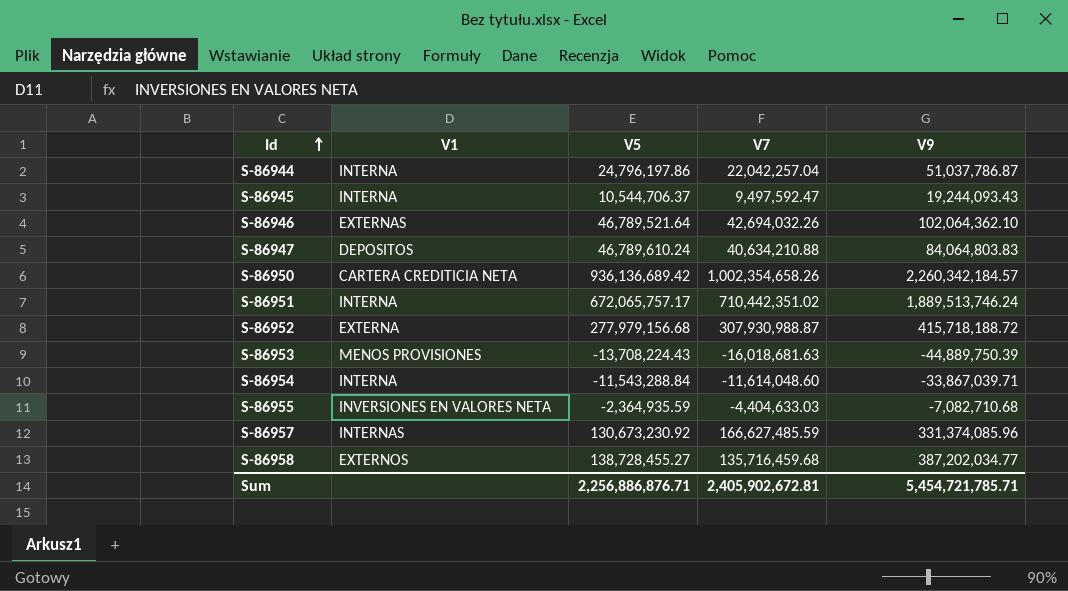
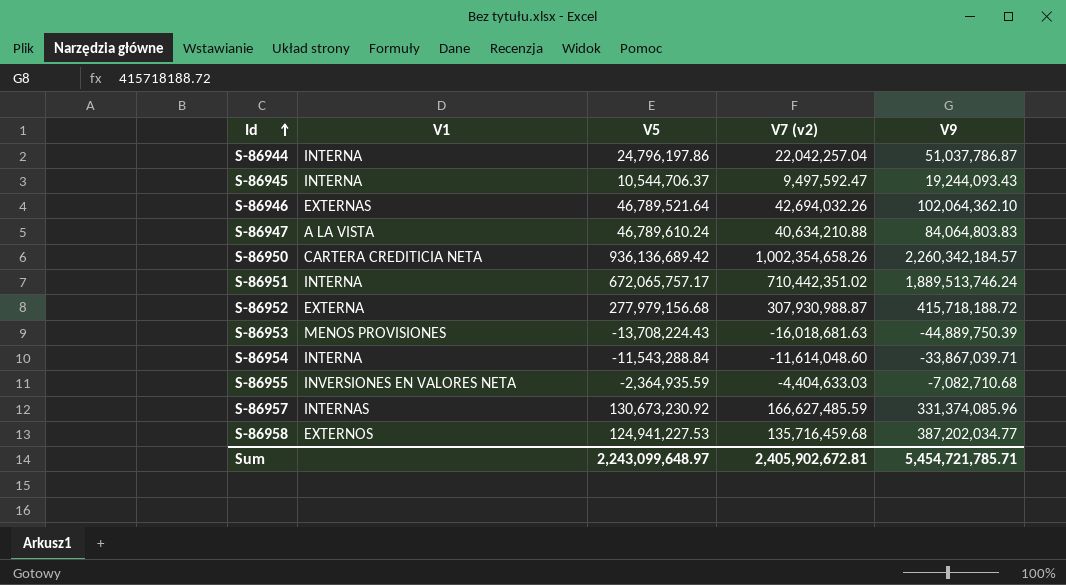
column name: V7 -> V7 (v2)
S-86947 | V1: DEPOSITOS -> A LA VISTA
S-86958 | V5: 138,728,455.27 -> 124,941,227.53
Sum | V5: 2,256,886,876.71 -> 2,243,099,648.97

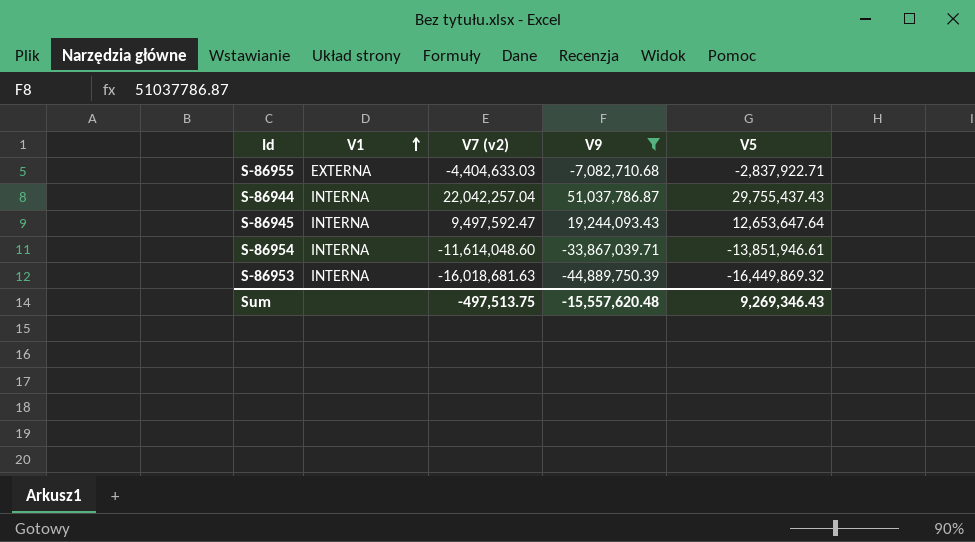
filter: none -> V9 <= 51,037,786.87
row order: Id ascending -> V1 ascending
column V5 | position: 3 -> 5
S-86955 | V1: INVERSIONES EN VALORES NETA -> EXTERNA
S-86955 | V5: -2,364,935.59 -> -2,837,922.71
S-86944 | V5: 24,796,197.86 -> 29,755,437.43
S-86945 | V5: 10,544,706.37 -> 12,653,647.64
S-86954 | V5: -11,543,288.84 -> -13,851,946.61
S-86953 | V1: MENOS PROVISIONES -> INTERNA
S-86953 | V5: -13,708,224.43 -> -16,449,869.32
Sum | V7 (v2): 2,405,902,672.81 -> -497,513.75
Sum | V9: 5,454,721,785.71 -> -15,557,620.48
Sum | V5: 2,243,099,648.97 -> 9,269,346.43

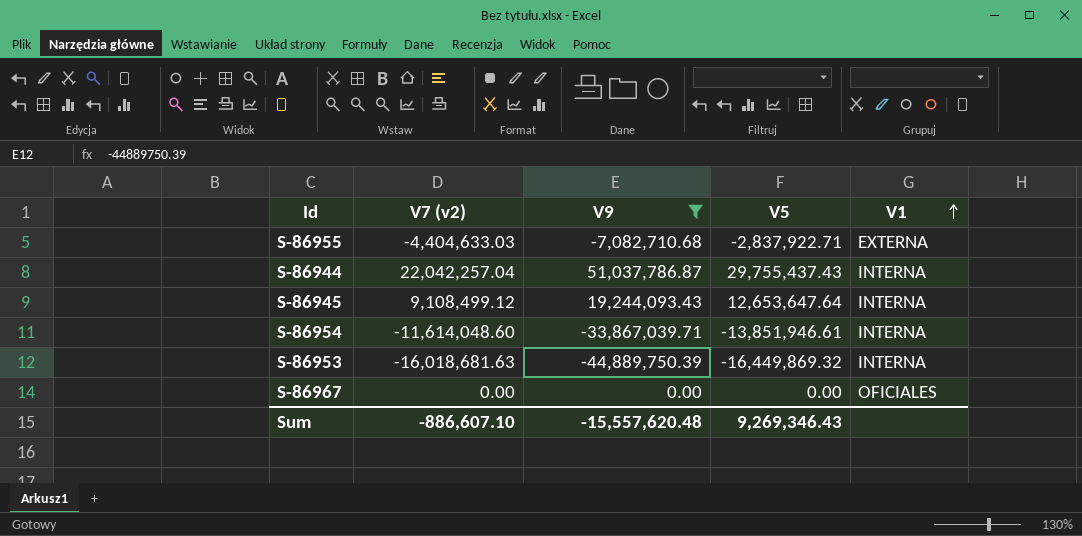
column V1 | position: 2 -> 5
S-86945 | V7 (v2): 9,497,592.47 -> 9,108,499.12
row S-86967: none -> 0.00 | 0.00 | 0.00 | OFICIALES
Sum | V7 (v2): -497,513.75 -> -886,607.10

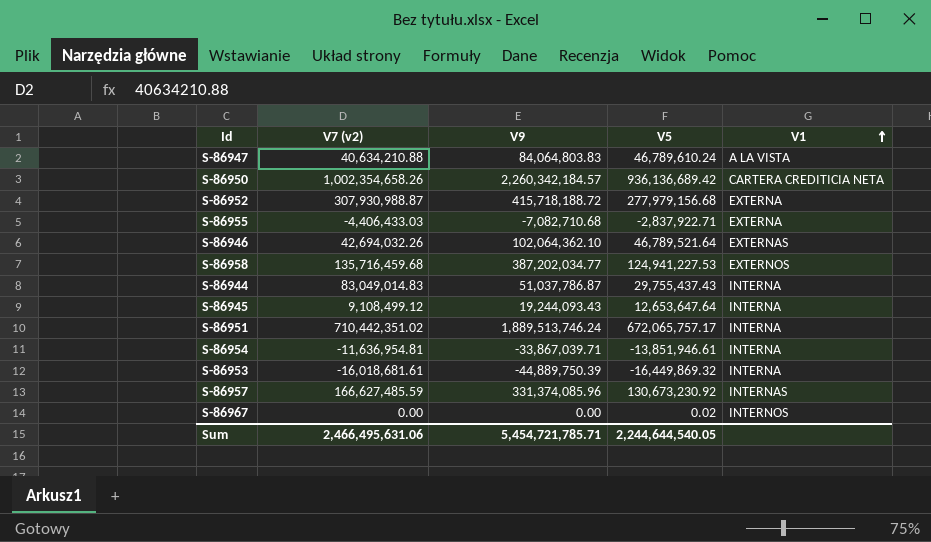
filter: V9 <= 51,037,786.87 -> none
S-86955 | V7 (v2): -4,404,633.03 -> -4,406,433.03
S-86944 | V7 (v2): 22,042,257.04 -> 83,049,014.83
S-86954 | V7 (v2): -11,614,048.60 -> -11,636,954.81
S-86953 | V7 (v2): -16,018,681.63 -> -16,018,681.61
S-86967 | V5: 0.00 -> 0.02
S-86967 | V1: OFICIALES -> INTERNOS
Sum | V7 (v2): -886,607.10 -> 2,466,495,631.06
Sum | V9: -15,557,620.48 -> 5,454,721,785.71
Sum | V5: 9,269,346.43 -> 2,244,644,540.05

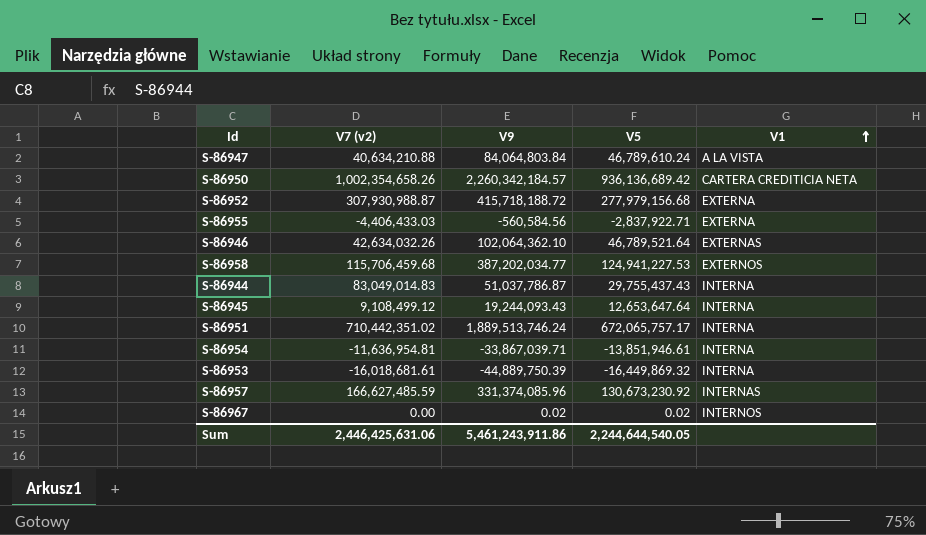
S-86947 | V9: 84,064,803.83 -> 84,064,803.84
S-86955 | V9: -7,082,710.68 -> -560,584.56
S-86946 | V7 (v2): 42,694,032.26 -> 42,634,032.26
S-86958 | V7 (v2): 135,716,459.68 -> 115,706,459.68
S-86967 | V9: 0.00 -> 0.02
Sum | V7 (v2): 2,466,495,631.06 -> 2,446,425,631.06
Sum | V9: 5,454,721,785.71 -> 5,461,243,911.86

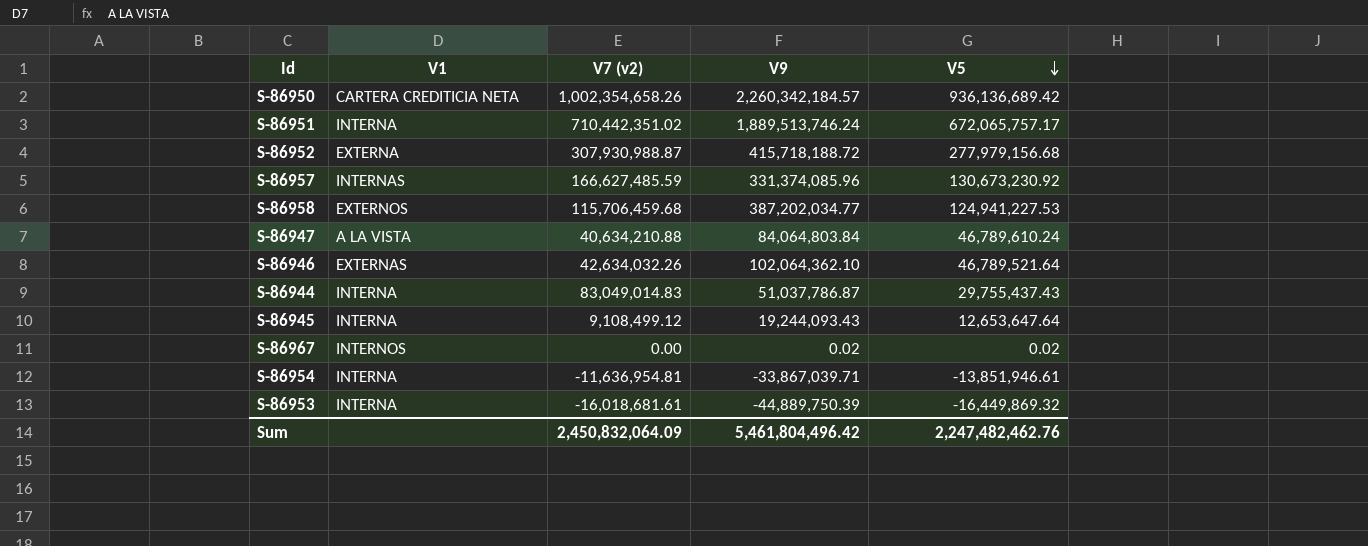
row order: V1 ascending -> V5 descending
column V1 | position: 5 -> 2
row S-86955: -4,406,433.03 | -560,584.56 | -2,837,922.71 | EXTERNA -> none
Sum | V7 (v2): 2,446,425,631.06 -> 2,450,832,064.09
Sum | V9: 5,461,243,911.86 -> 5,461,804,496.42
Sum | V5: 2,244,644,540.05 -> 2,247,482,462.76

